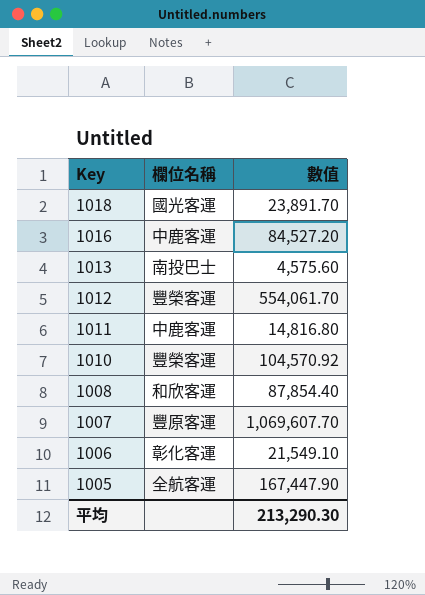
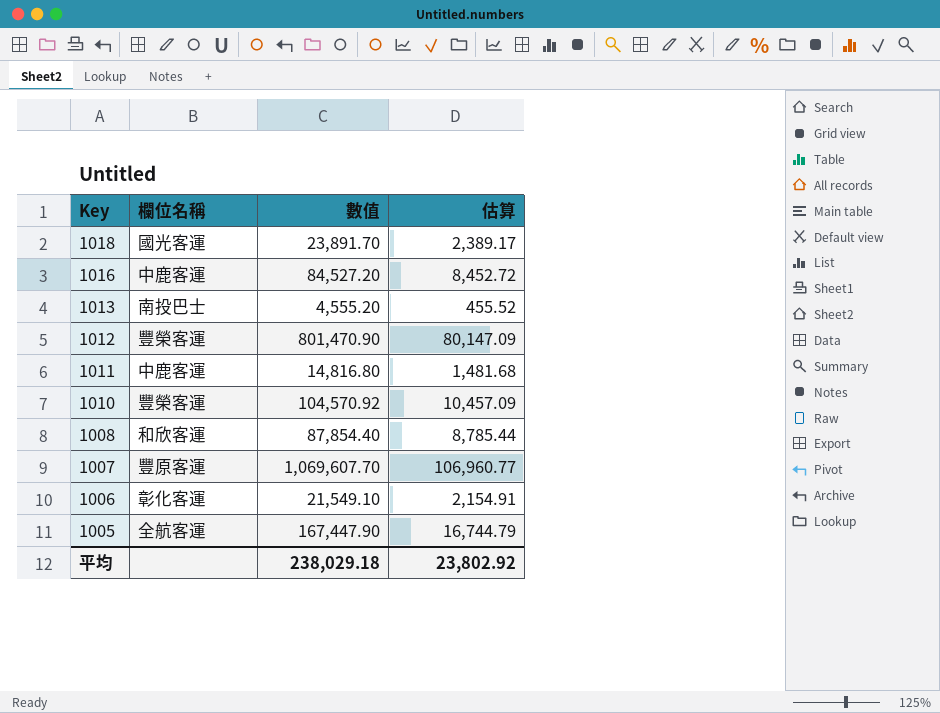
column 估算 | formula: none -> [數值] * 0.1
1013 | 數值: 4,575.60 -> 4,555.20
1012 | 數值: 554,061.70 -> 801,470.90
平均 | 數值: 213,290.30 -> 238,029.18

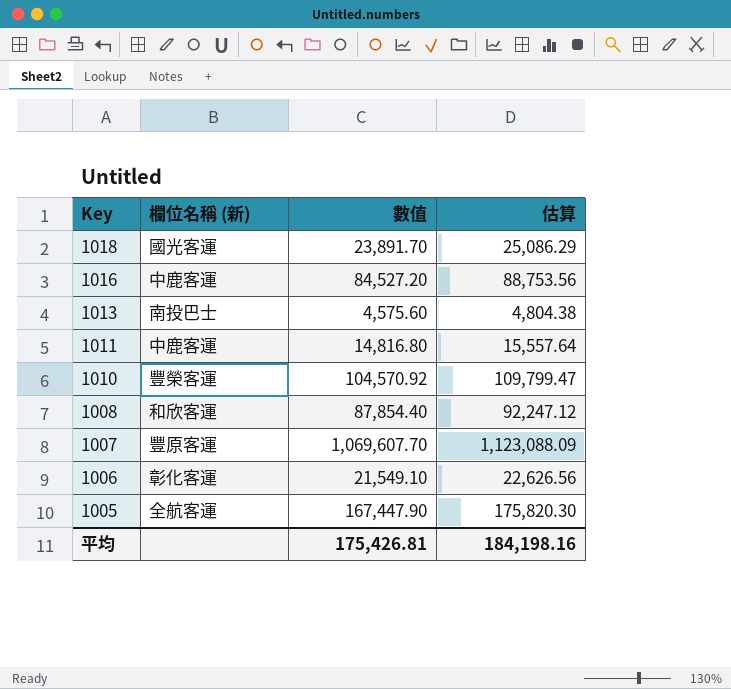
column name: 欄位名稱 -> 欄位名稱 (新)
column 估算 | formula: [數值] * 0.1 -> [數值] * 1.05
row 1012: 豐榮客運 | 801,470.90 | 80,147.09 -> none
1013 | 數值: 4,555.20 -> 4,575.60
平均 | 數值: 238,029.18 -> 175,426.81
平均 | 估算: 23,802.92 -> 184,198.16

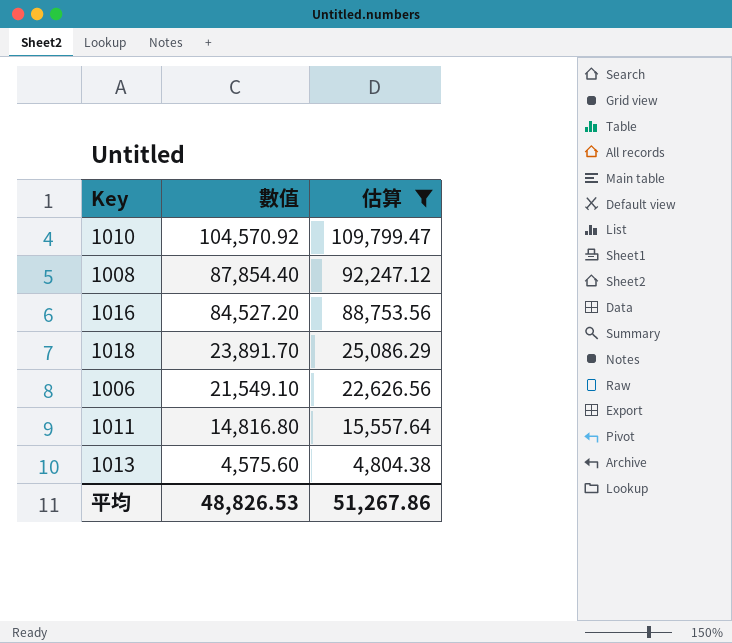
filter: none -> 估算 <= 109,799.47
row order: Key descending -> 數值 descending
column 欄位名稱 (新) | position: 2 -> none
平均 | 數值: 175,426.81 -> 48,826.53
平均 | 估算: 184,198.16 -> 51,267.86

